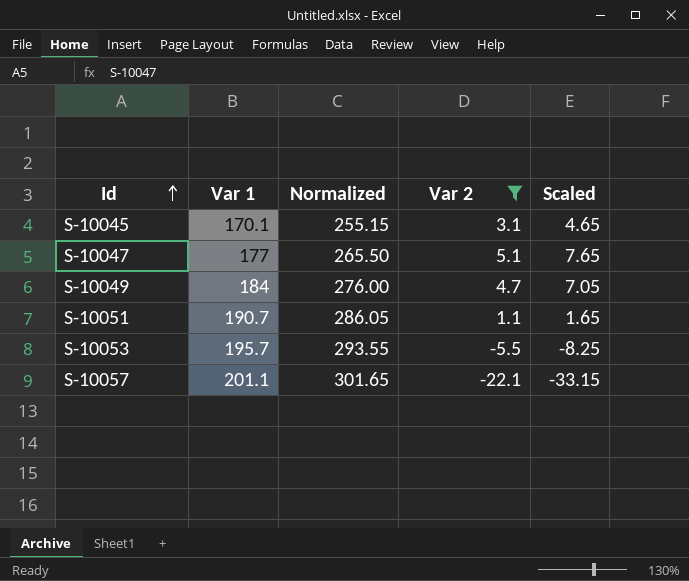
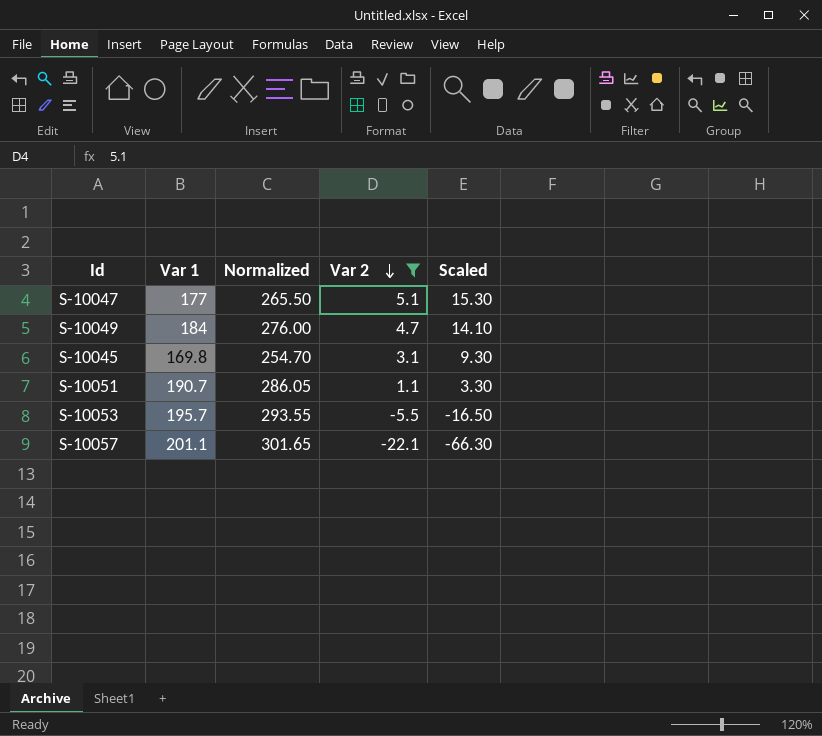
row order: Id ascending -> Var 2 descending
column Scaled | formula: [Var 2] * 1.5 -> [Var 2] * 3
S-10045 | Var 1: 170.1 -> 169.8
S-10045 | Normalized: 255.15 -> 254.70

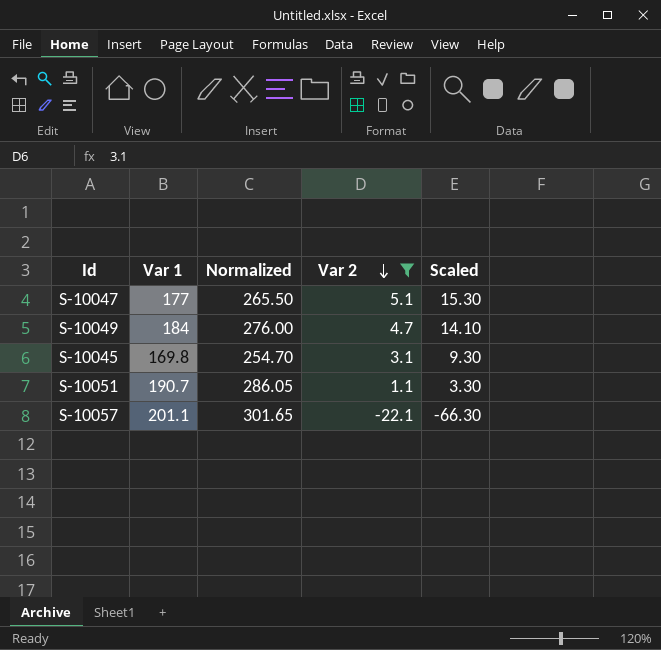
row S-10053: 195.7 | 293.55 | -5.5 | -16.50 -> none

